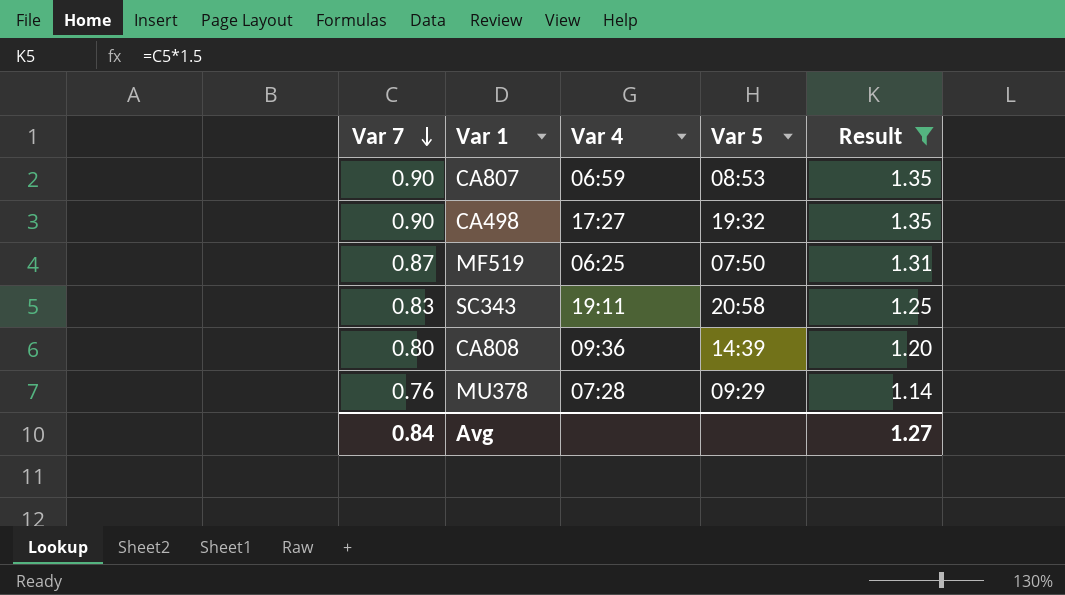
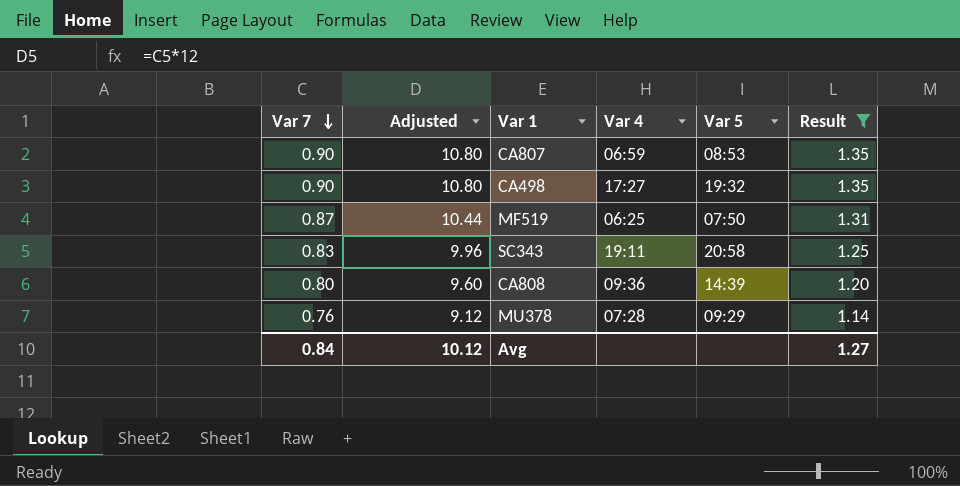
column Adjusted | formula: none -> [Var 7] * 12

